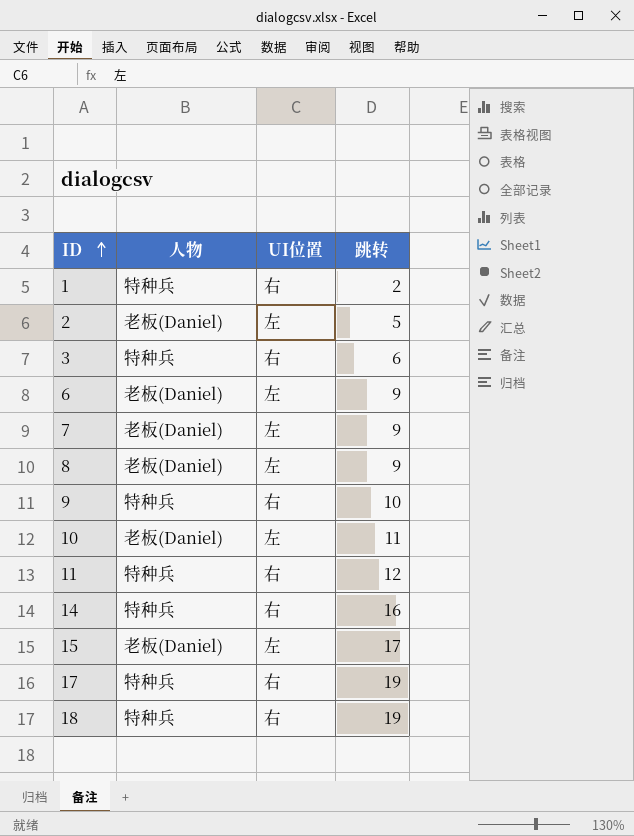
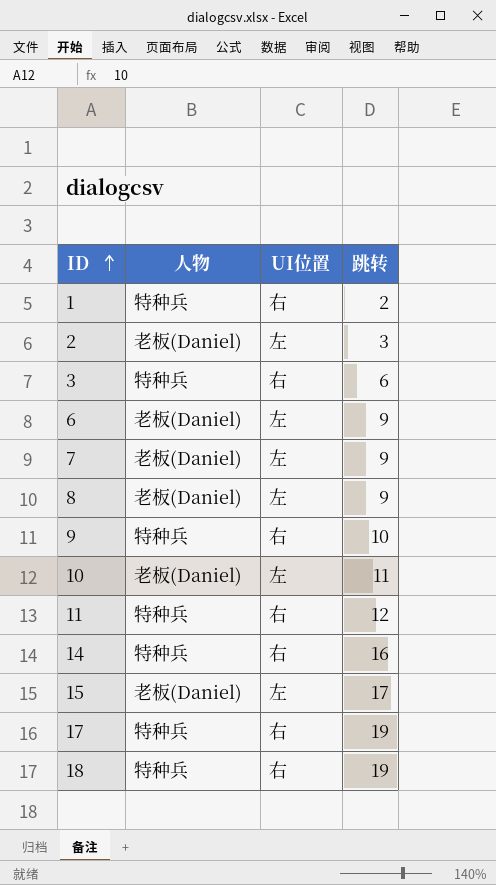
2 | 跳转: 5 -> 3

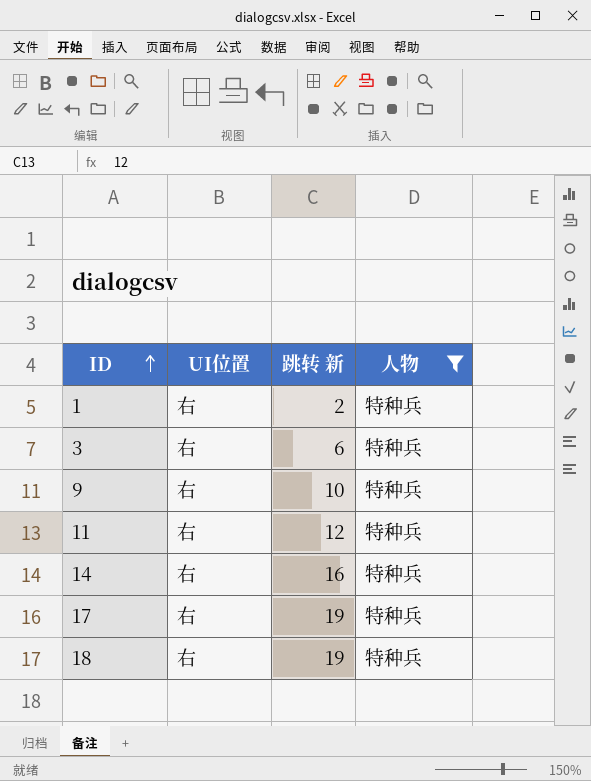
filter: none -> 人物 = 特种兵
column name: 跳转 -> 跳转 新
column 人物 | position: 2 -> 4

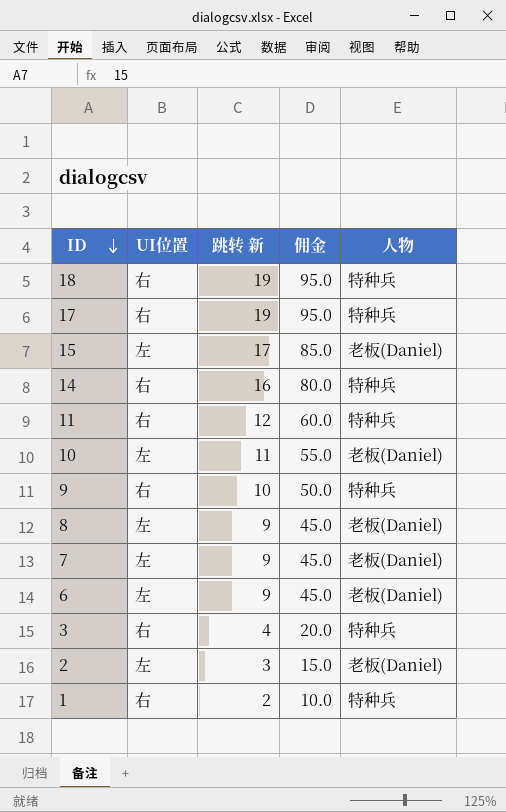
filter: 人物 = 特种兵 -> none
row order: ID ascending -> ID descending
column 佣金 | formula: none -> [跳转 新] * 5
3 | 跳转 新: 6 -> 4

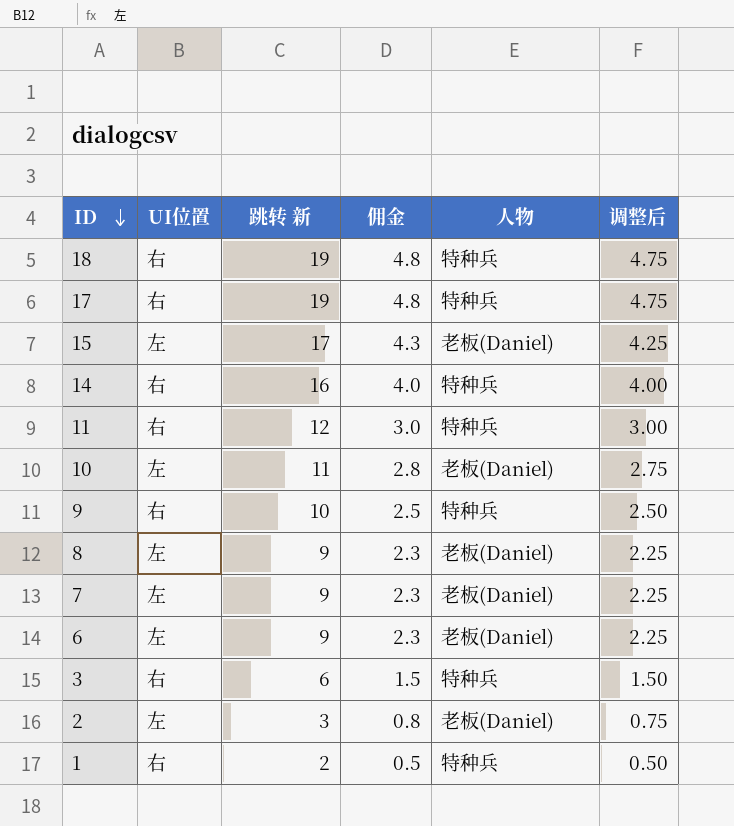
column 佣金 | formula: [跳转 新] * 5 -> [跳转 新] * 0.25
column 调整后 | formula: none -> [跳转 新] * 0.25
3 | 跳转 新: 4 -> 6

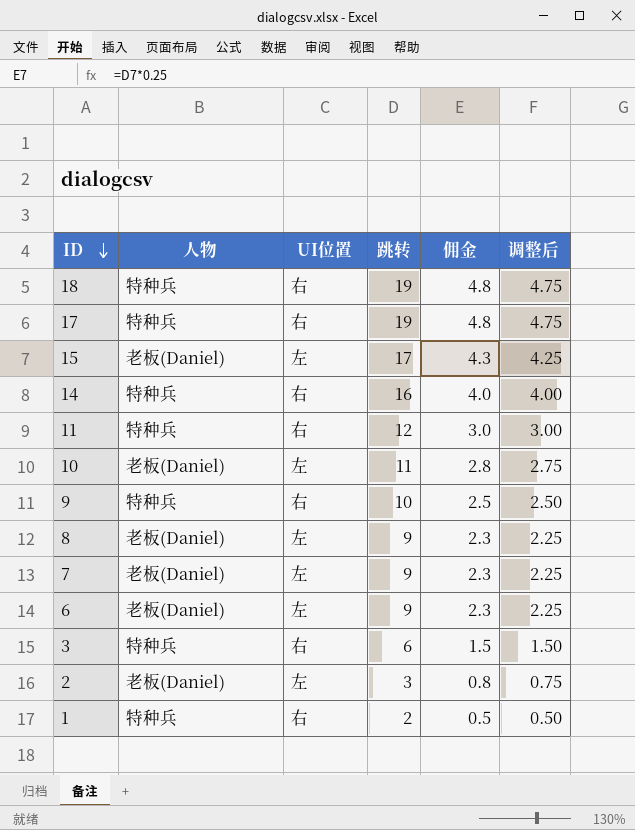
column 人物 | position: 5 -> 2
column name: 跳转 新 -> 跳转

